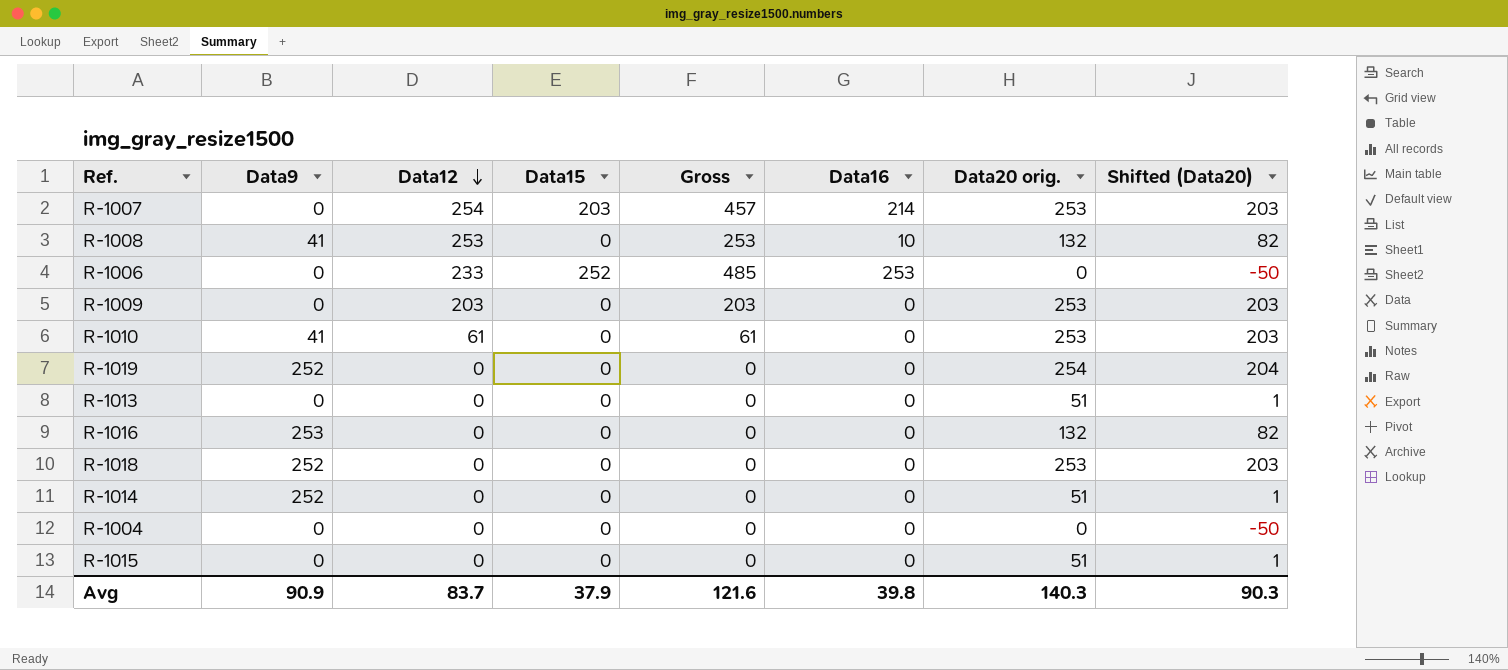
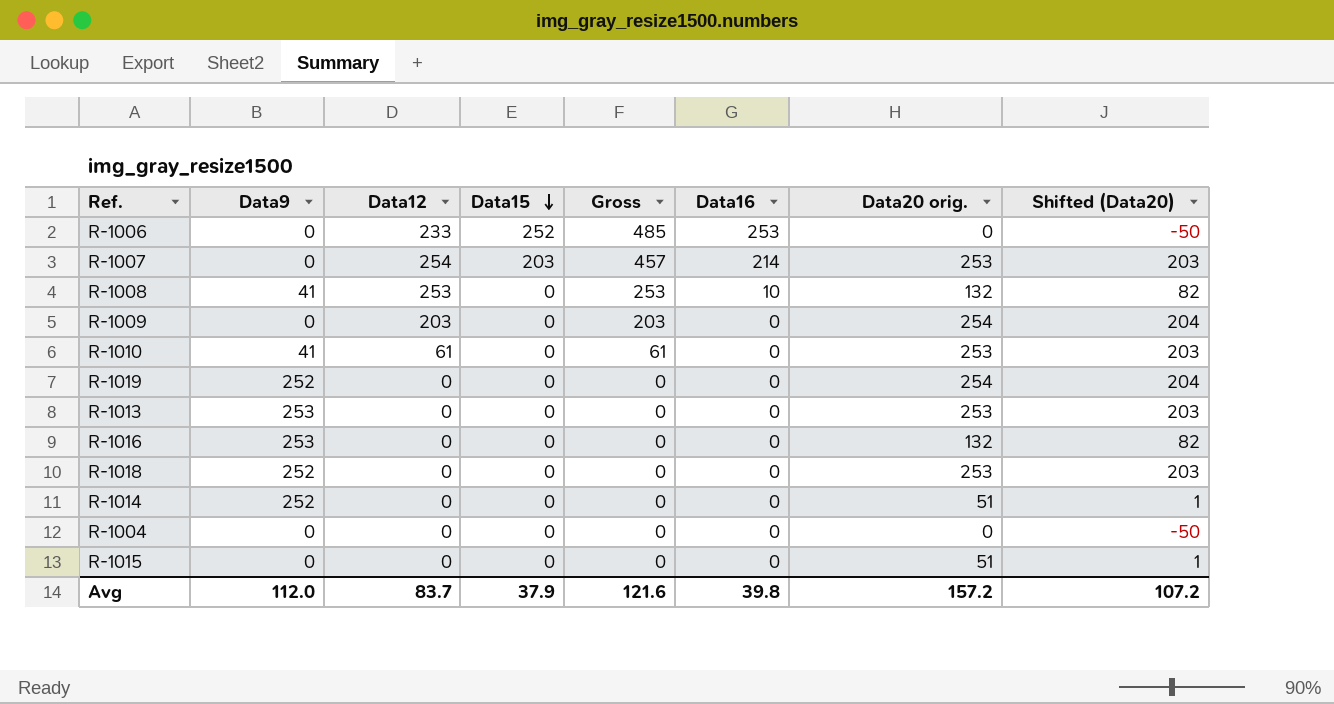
row order: Data12 descending -> Data15 descending
R-1009 | Data20 orig.: 253 -> 254
R-1009 | Shifted (Data20): 203 -> 204
R-1013 | Data9: 0 -> 253
R-1013 | Data20 orig.: 51 -> 253
R-1013 | Shifted (Data20): 1 -> 203
Avg | Data9: 90.9 -> 112.0
Avg | Data20 orig.: 140.3 -> 157.2
Avg | Shifted (Data20): 90.3 -> 107.2

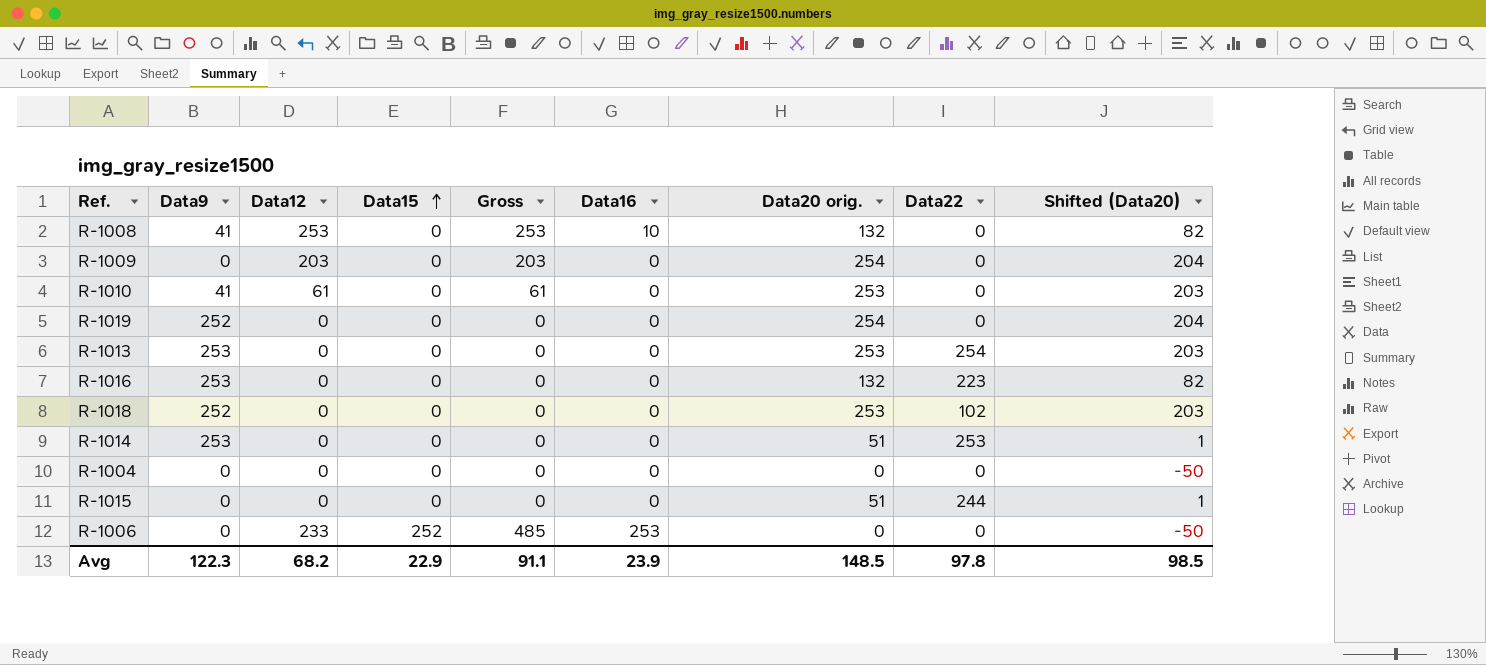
row order: Data15 descending -> Data15 ascending
column Data22 | position: none -> 8
row R-1007: 0 | 254 | 203 | 457 | 214 | 253 | 203 -> none
R-1014 | Data9: 252 -> 253
Avg | Data9: 112.0 -> 122.3
Avg | Data12: 83.7 -> 68.2
Avg | Data15: 37.9 -> 22.9
Avg | Gross: 121.6 -> 91.1
Avg | Data16: 39.8 -> 23.9
Avg | Data20 orig.: 157.2 -> 148.5
Avg | Shifted (Data20): 107.2 -> 98.5

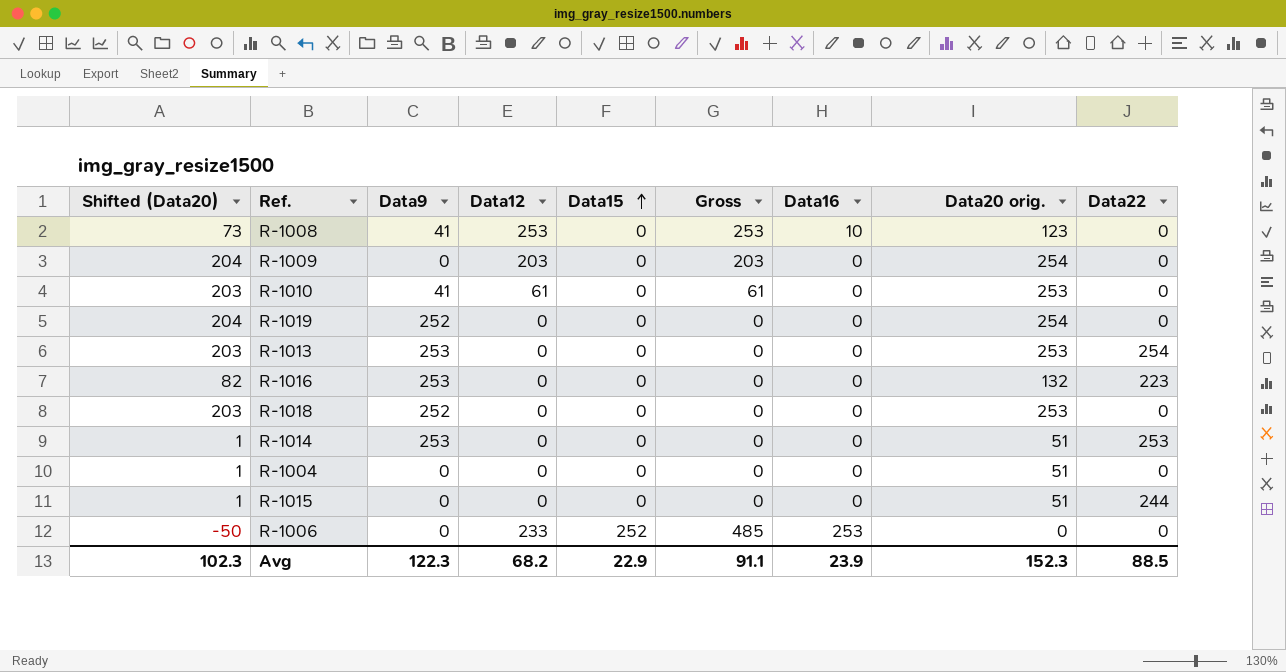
column Shifted (Data20) | position: 9 -> 1
R-1008 | Shifted (Data20): 82 -> 73
R-1008 | Data20 orig.: 132 -> 123
R-1018 | Data22: 102 -> 0
R-1004 | Shifted (Data20): -50 -> 1
R-1004 | Data20 orig.: 0 -> 51
Avg | Shifted (Data20): 98.5 -> 102.3
Avg | Data20 orig.: 148.5 -> 152.3
Avg | Data22: 97.8 -> 88.5

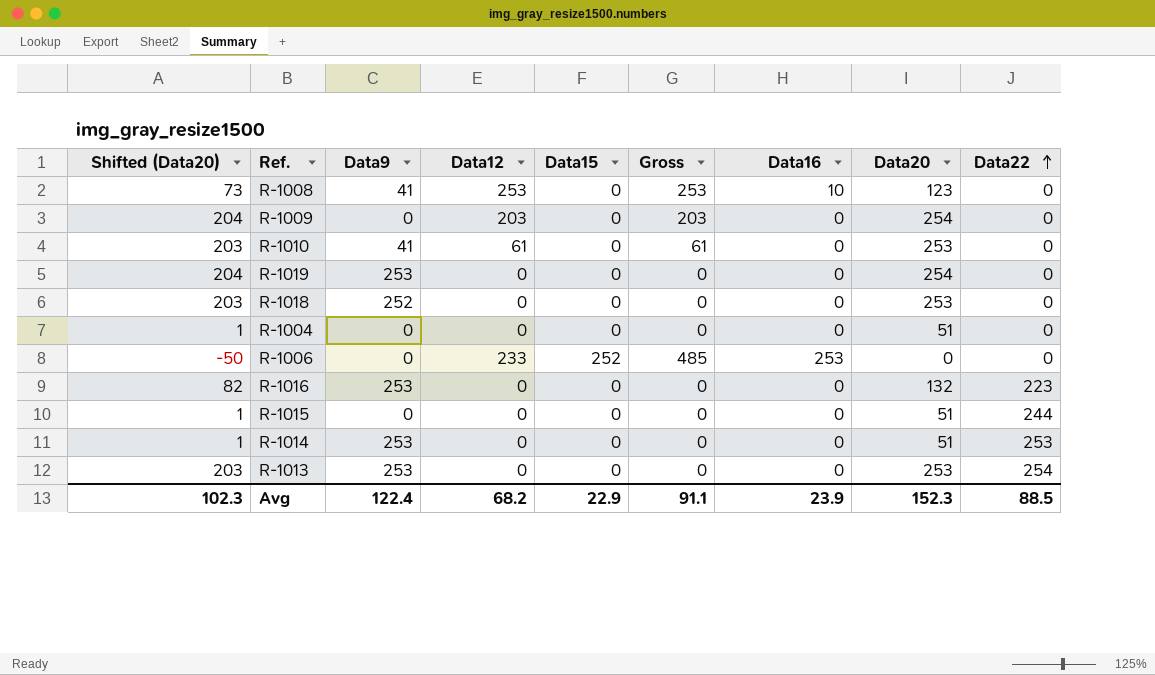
row order: Data15 ascending -> Data22 ascending
column name: Data20 orig. -> Data20
R-1019 | Data9: 252 -> 253
Avg | Data9: 122.3 -> 122.4

